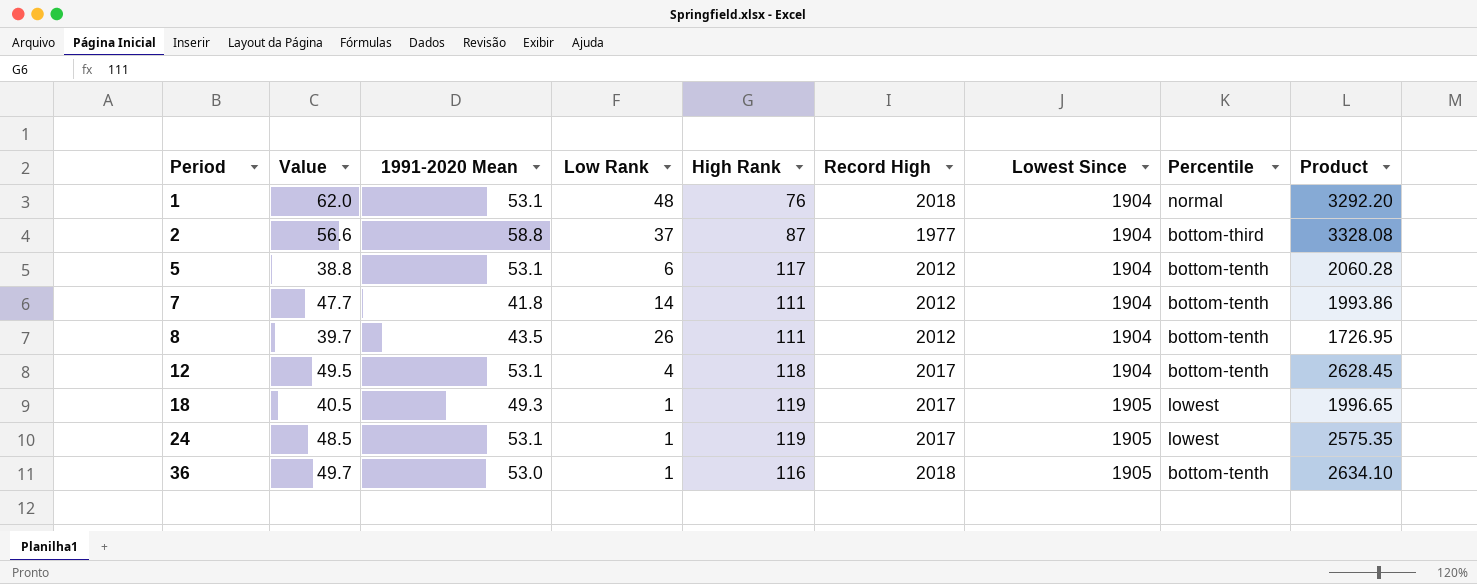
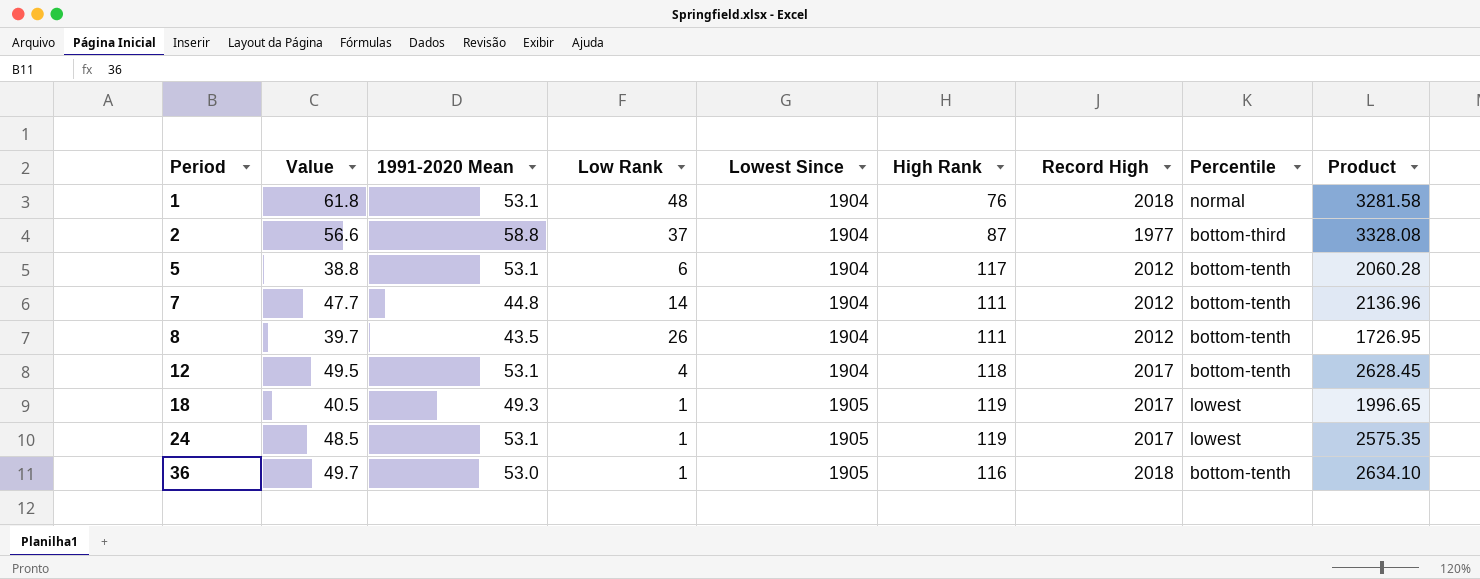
column Lowest Since | position: 7 -> 5
1 | Value: 62.0 -> 61.8
1 | Product: 3292.20 -> 3281.58
7 | 1991-2020 Mean: 41.8 -> 44.8
7 | Product: 1993.86 -> 2136.96

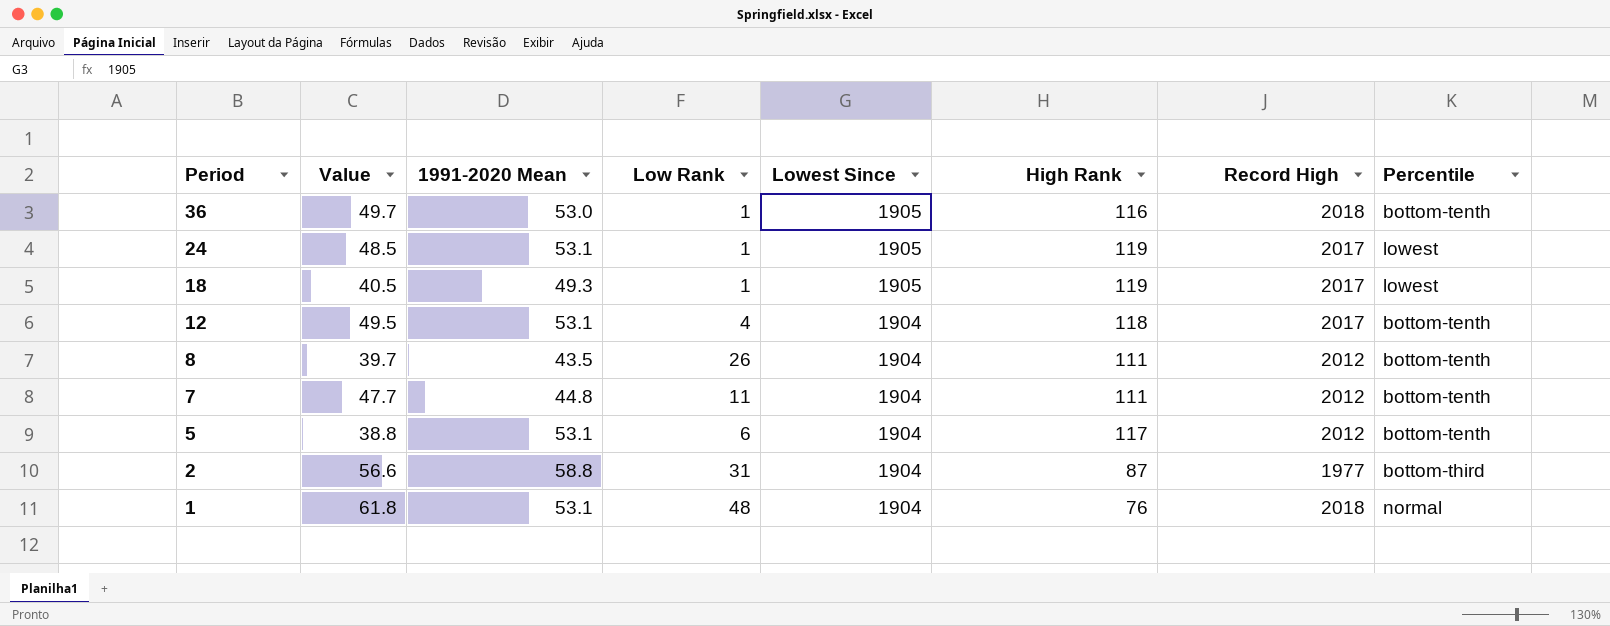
row order: Period ascending -> Period descending
column Product | formula: [Value] * [1991-2020 Mean] -> none
7 | Low Rank: 14 -> 11
2 | Low Rank: 37 -> 31

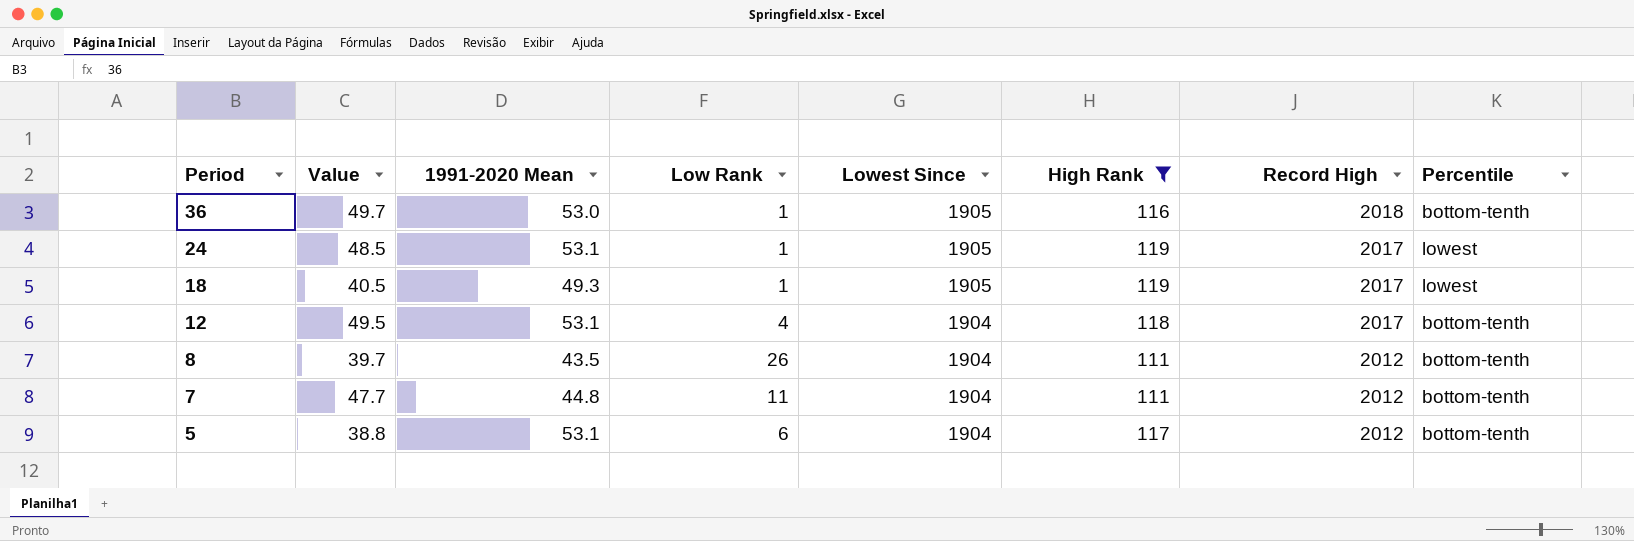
filter: none -> High Rank >= 111

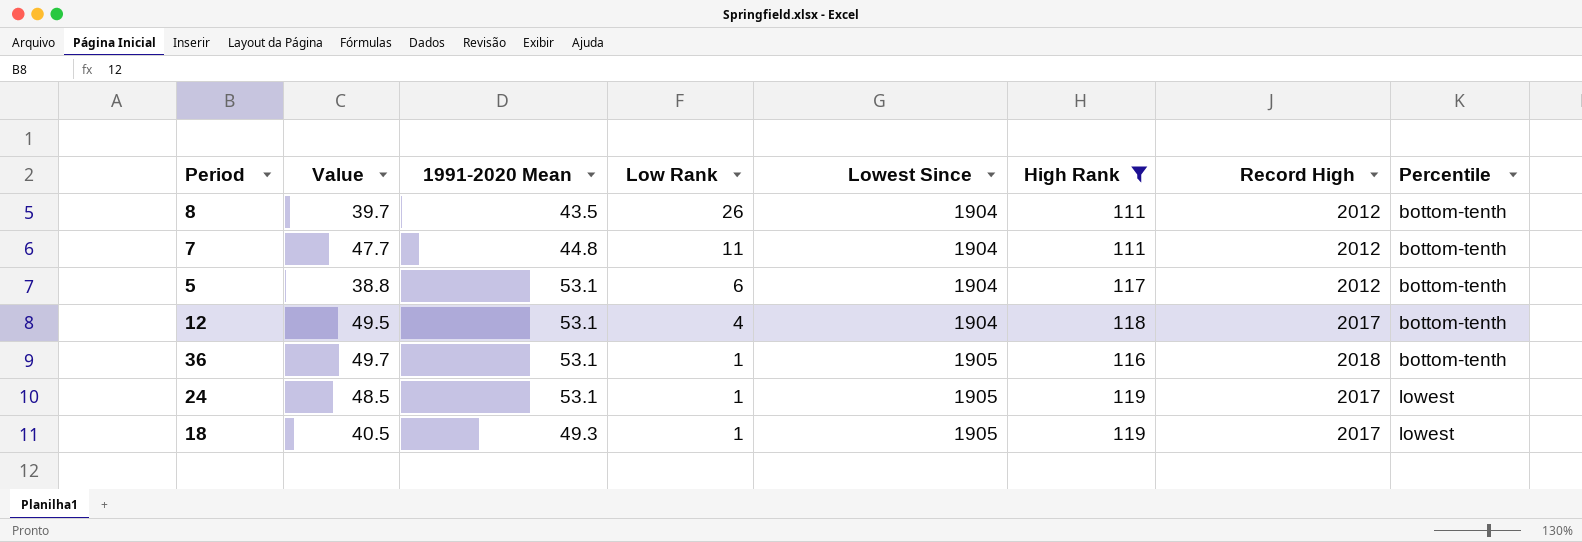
row order: Period descending -> Low Rank descending
36 | 1991-2020 Mean: 53.0 -> 53.1

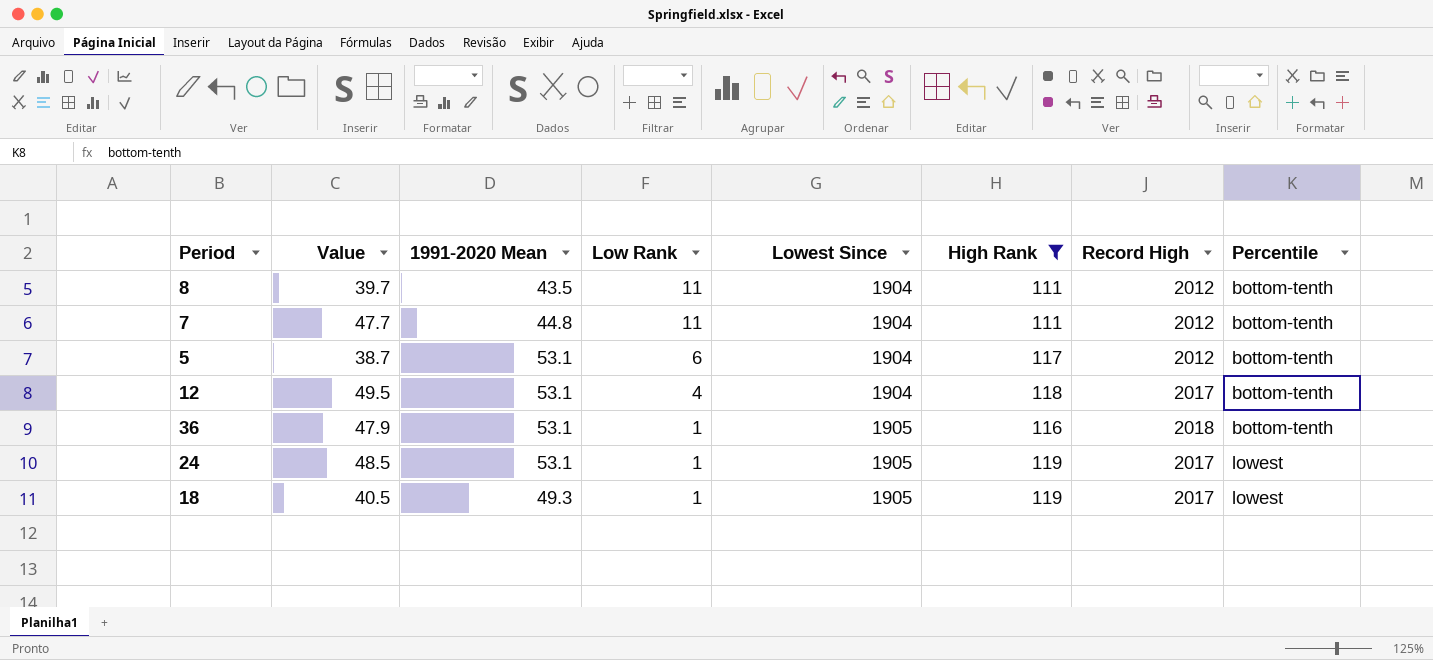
8 | Low Rank: 26 -> 11
5 | Value: 38.8 -> 38.7
36 | Value: 49.7 -> 47.9

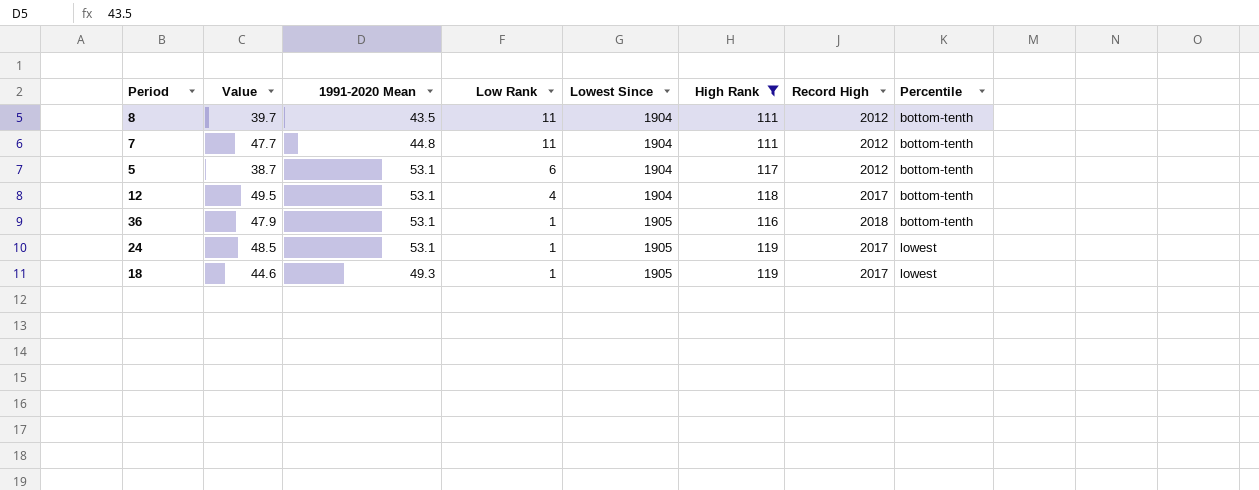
18 | Value: 40.5 -> 44.6

